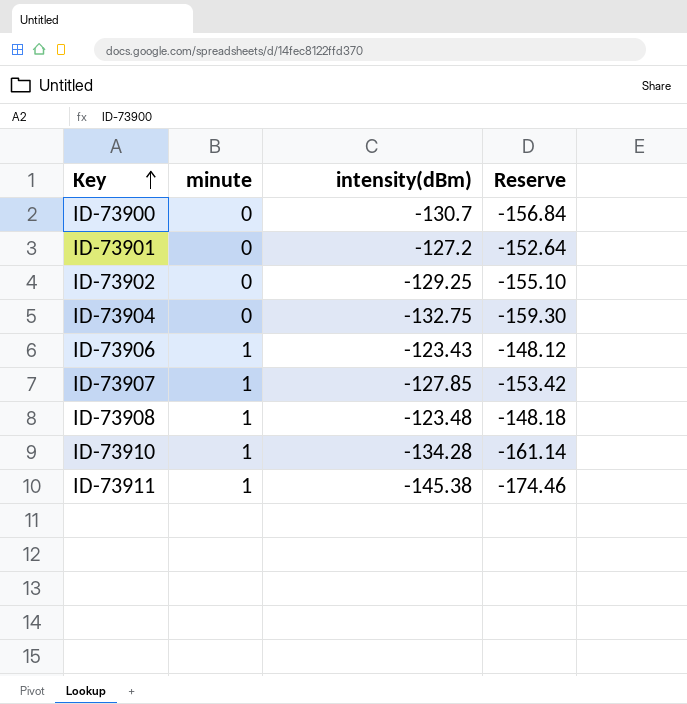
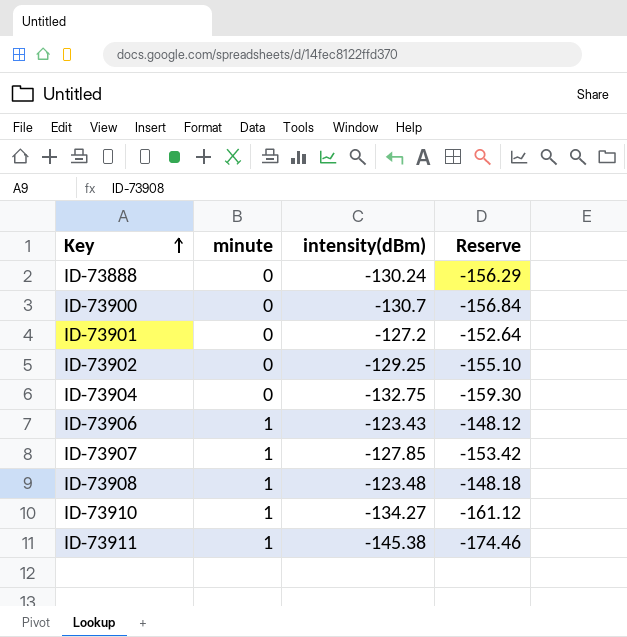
row ID-73888: none -> 0 | -130.24 | -156.29
ID-73910 | intensity(dBm): -134.28 -> -134.27
ID-73910 | Reserve: -161.14 -> -161.12

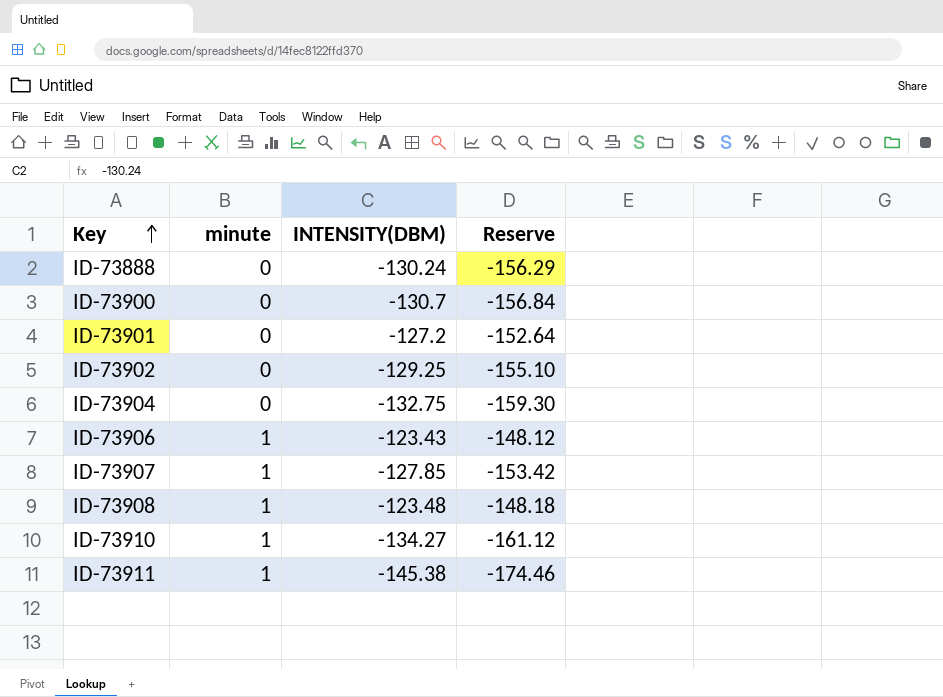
column name: intensity(dBm) -> INTENSITY(DBM)

